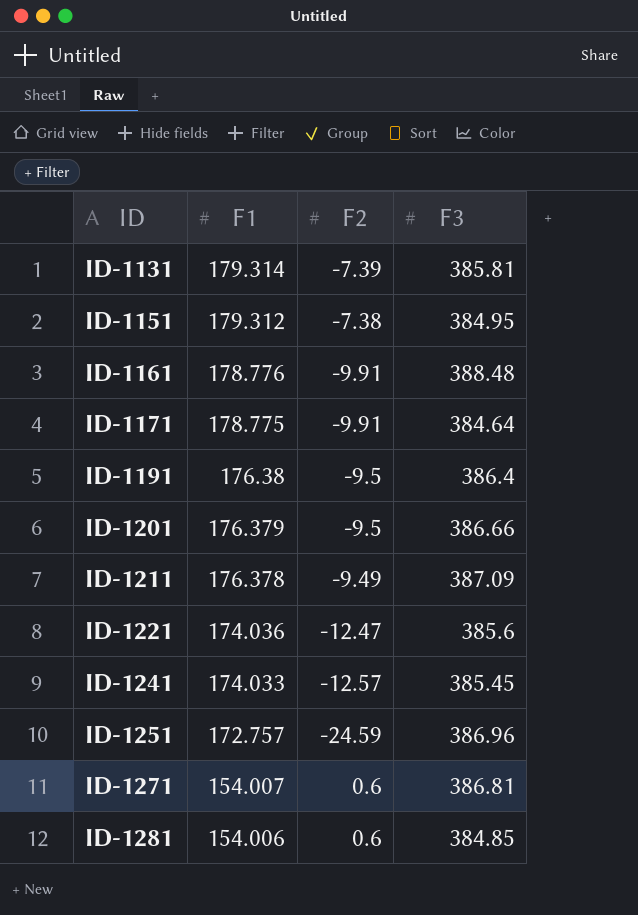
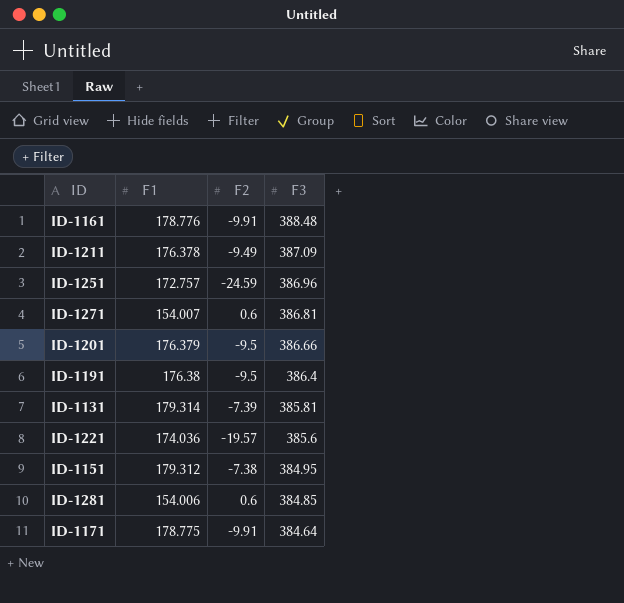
row order: ID ascending -> F3 descending
row ID-1241: 174.033 | -12.57 | 385.45 -> none
ID-1221 | F2: -12.47 -> -19.57

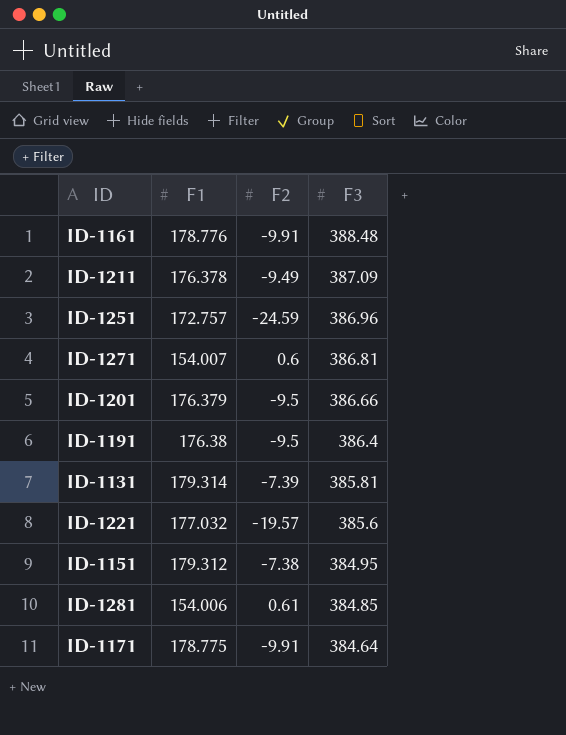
ID-1221 | F1: 174.036 -> 177.032
ID-1281 | F2: 0.6 -> 0.61

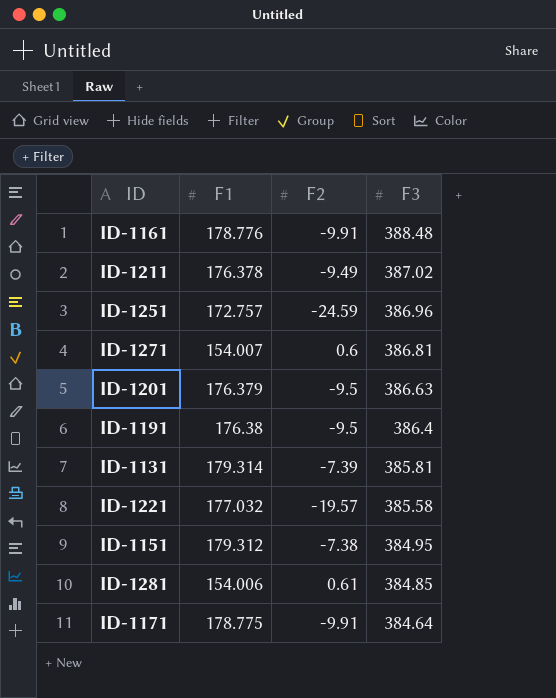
ID-1211 | F3: 387.09 -> 387.02
ID-1201 | F3: 386.66 -> 386.63
ID-1221 | F3: 385.6 -> 385.58

